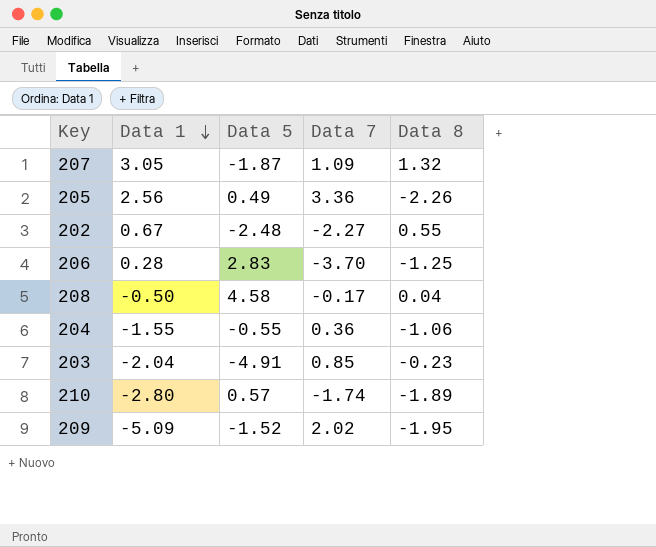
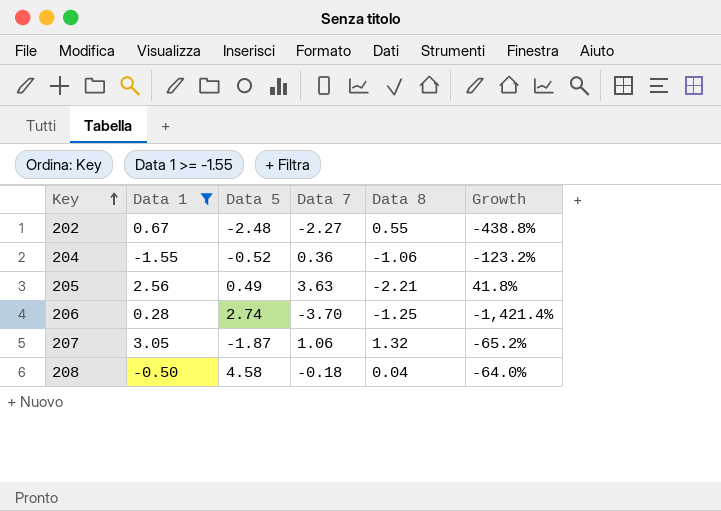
filter: none -> Data 1 >= -1.55
row order: Data 1 descending -> Key ascending
column Growth | formula: none -> ([Data 7] - [Data 1]) / [Data 1]
204 | Data 5: -0.55 -> -0.52
205 | Data 7: 3.36 -> 3.63
205 | Data 8: -2.26 -> -2.21
206 | Data 5: 2.83 -> 2.74
207 | Data 7: 1.09 -> 1.06
208 | Data 7: -0.17 -> -0.18

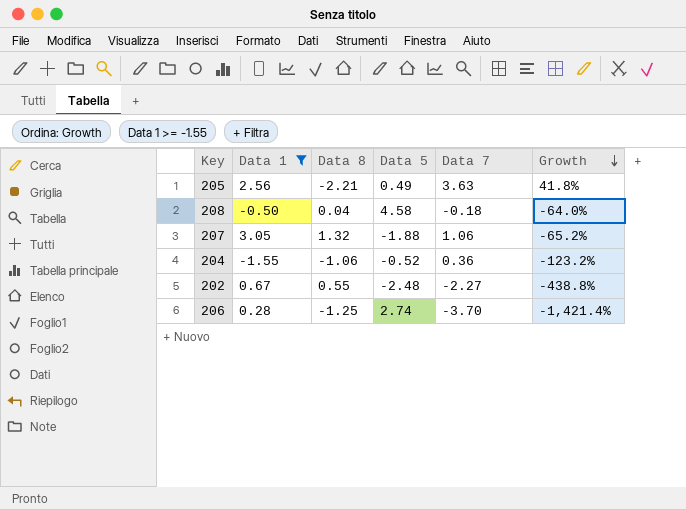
row order: Key ascending -> Growth descending
column Data 8 | position: 5 -> 3
207 | Data 5: -1.87 -> -1.88

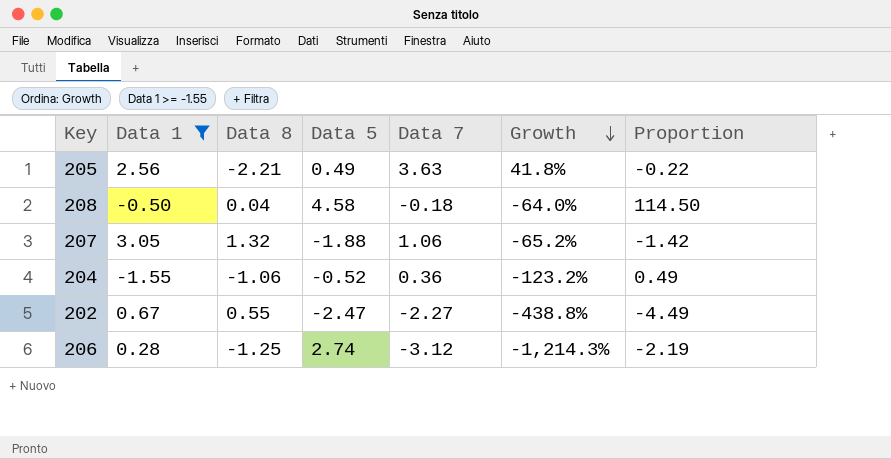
column Proportion | formula: none -> [Data 5] / [Data 8]
202 | Data 5: -2.48 -> -2.47
206 | Data 7: -3.70 -> -3.12
206 | Growth: -1,421.4% -> -1,214.3%

